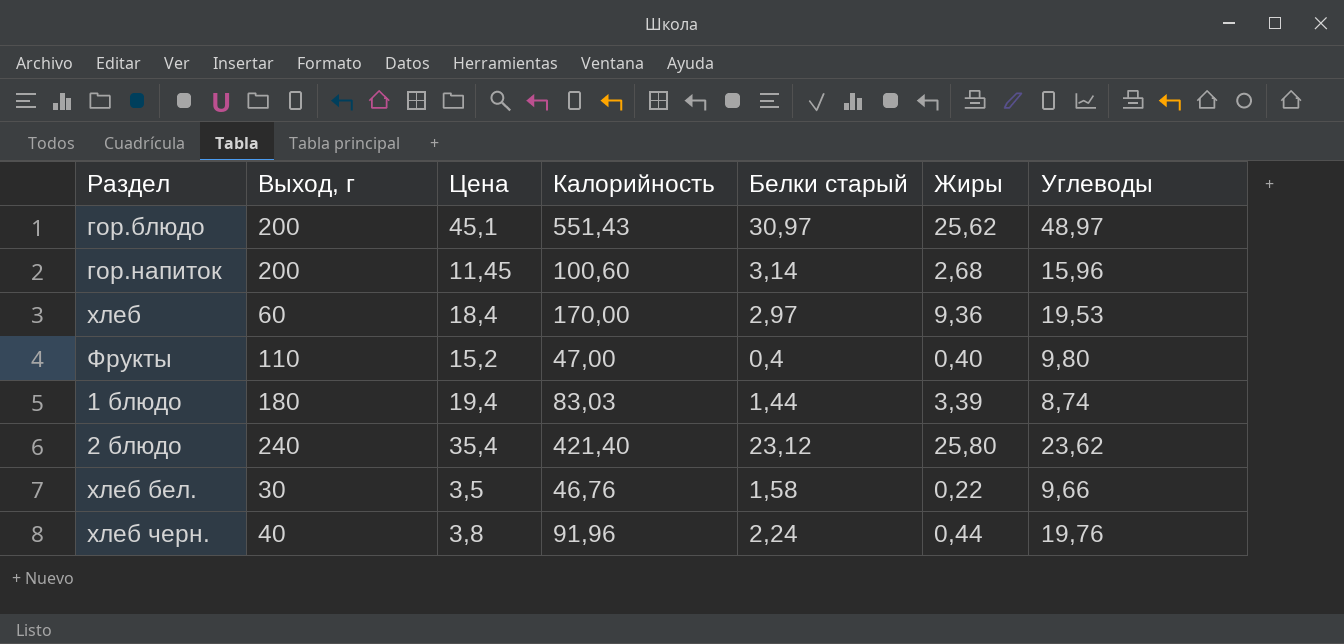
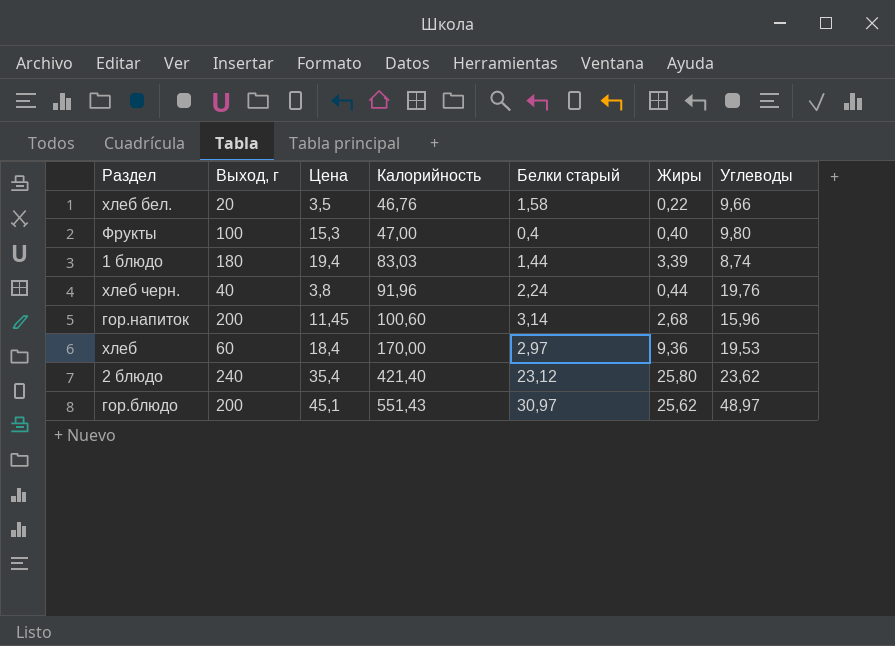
row order: none -> Калорийность ascending
хлеб бел. | Выход, г: 30 -> 20
Фрукты | Выход, г: 110 -> 100
Фрукты | Цена: 15,2 -> 15,3

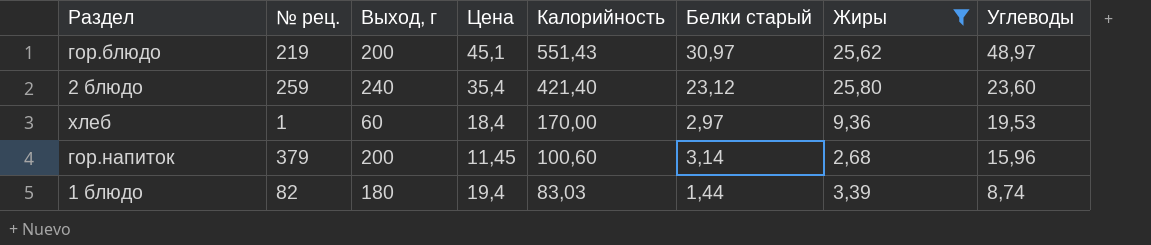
filter: none -> Жиры >= 2,68
row order: Калорийность ascending -> Калорийность descending
column № рец. | position: none -> 2
2 блюдо | Углеводы: 23,62 -> 23,60

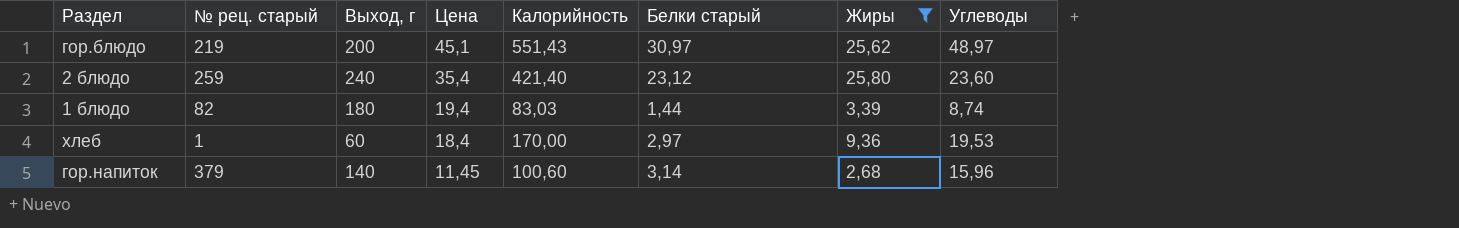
row order: Калорийность descending -> Цена descending
column name: № рец. -> № рец. старый
гор.напиток | Выход, г: 200 -> 140

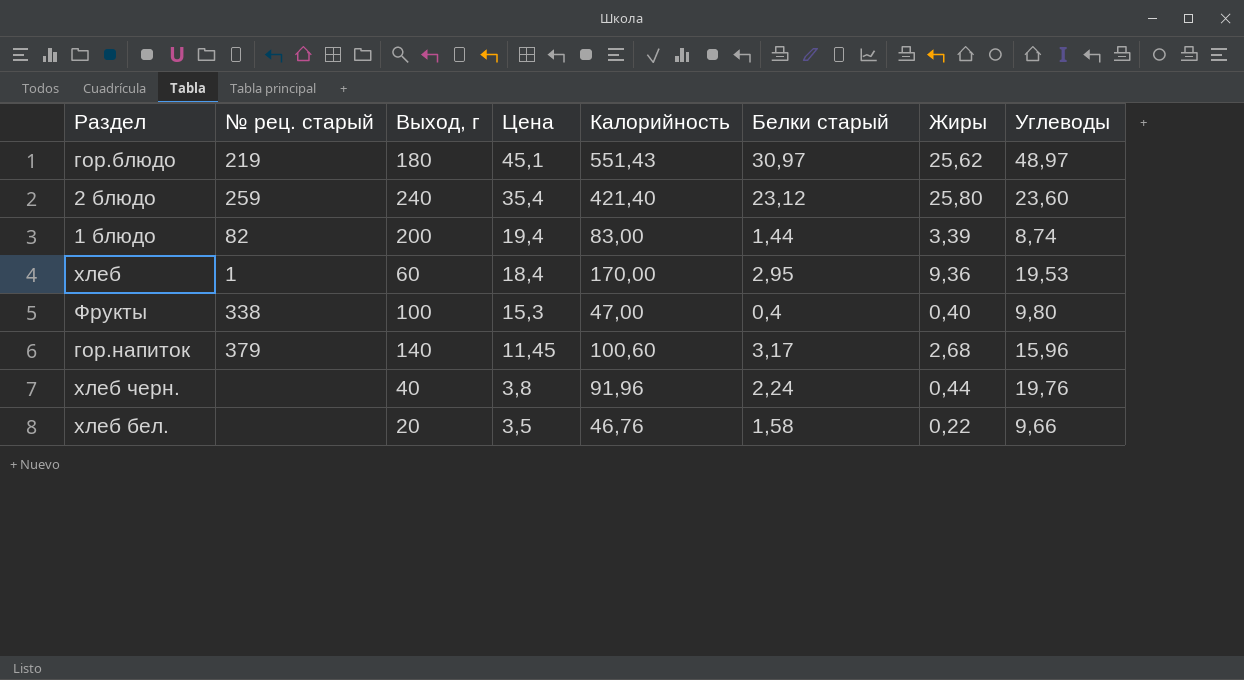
filter: Жиры >= 2,68 -> none
гор.блюдо | Выход, г: 200 -> 180
1 блюдо | Выход, г: 180 -> 200
1 блюдо | Калорийность: 83,03 -> 83,00
хлеб | Белки старый: 2,97 -> 2,95
гор.напиток | Белки старый: 3,14 -> 3,17

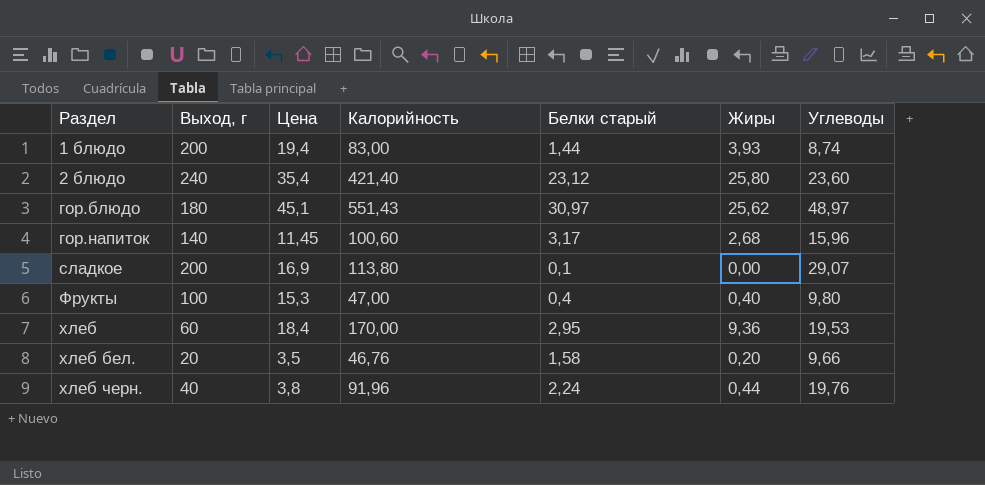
row order: Цена descending -> Раздел ascending
column № рец. старый | position: 2 -> none
1 блюдо | Жиры: 3,39 -> 3,93
row сладкое: none -> 200 | 16,9 | 113,80 | 0,1 | 0,00 | 29,07
хлеб бел. | Жиры: 0,22 -> 0,20

